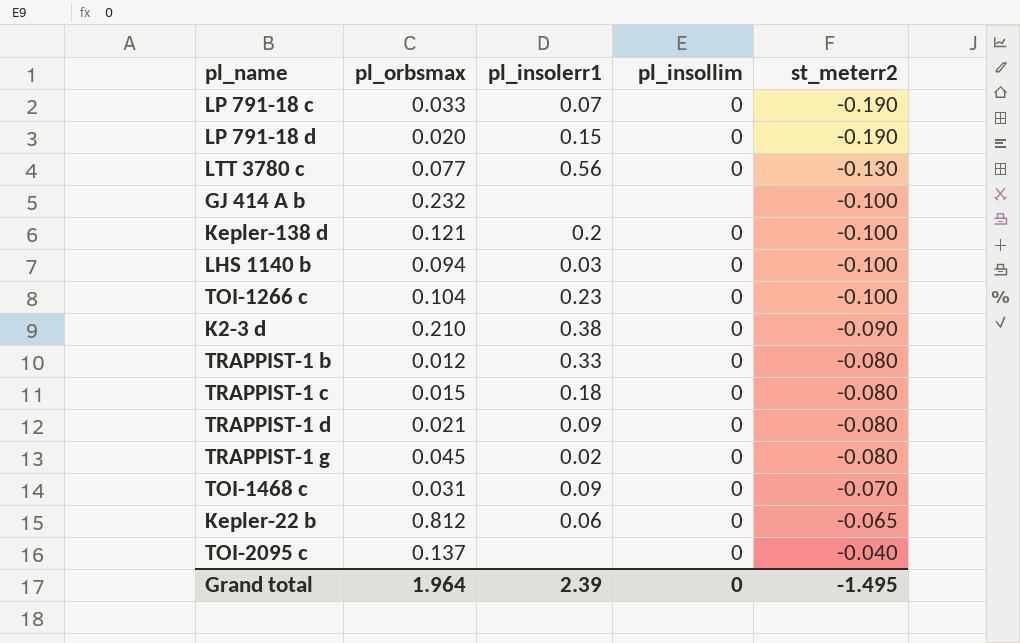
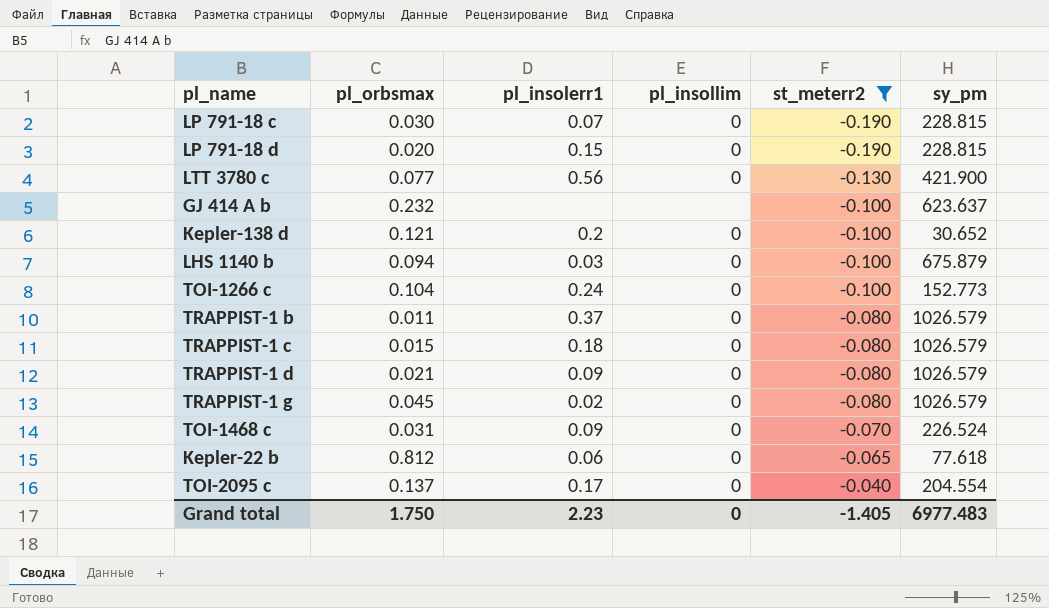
filter: none -> st_meterr2 != -0.090
column sy_pm | position: none -> 6
LP 791-18 c | pl_orbsmax: 0.033 -> 0.030
TOI-1266 c | pl_insolerr1: 0.23 -> 0.24
TRAPPIST-1 b | pl_orbsmax: 0.012 -> 0.011
TRAPPIST-1 b | pl_insolerr1: 0.33 -> 0.37
TOI-2095 c | pl_insolerr1: none -> 0.17
Grand total | pl_orbsmax: 1.964 -> 1.750
Grand total | pl_insolerr1: 2.39 -> 2.23
Grand total | st_meterr2: -1.495 -> -1.405

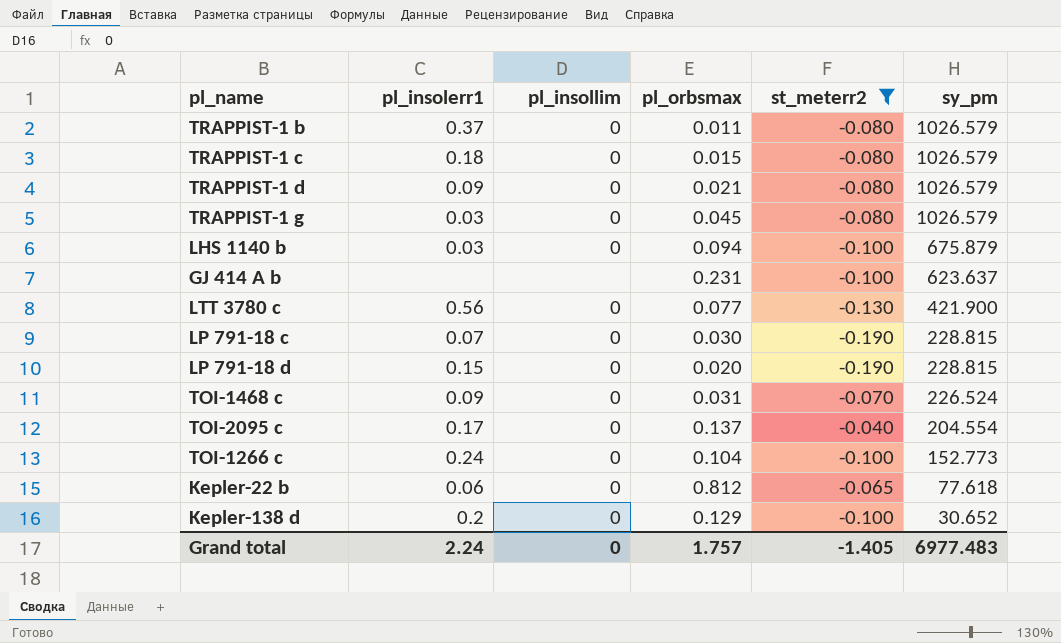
row order: st_meterr2 ascending -> sy_pm descending
column pl_orbsmax | position: 2 -> 4
TRAPPIST-1 g | pl_insolerr1: 0.02 -> 0.03
GJ 414 A b | pl_orbsmax: 0.232 -> 0.231
Kepler-138 d | pl_orbsmax: 0.121 -> 0.129
Grand total | pl_insolerr1: 2.23 -> 2.24
Grand total | pl_orbsmax: 1.750 -> 1.757

